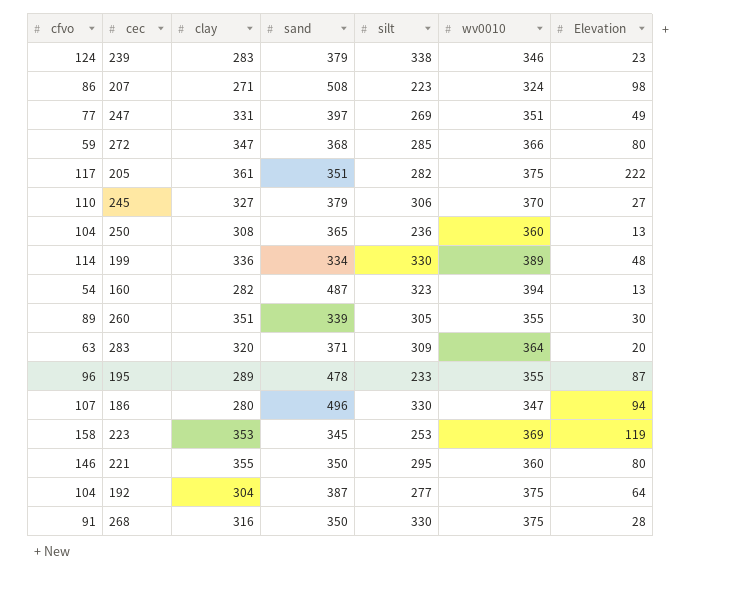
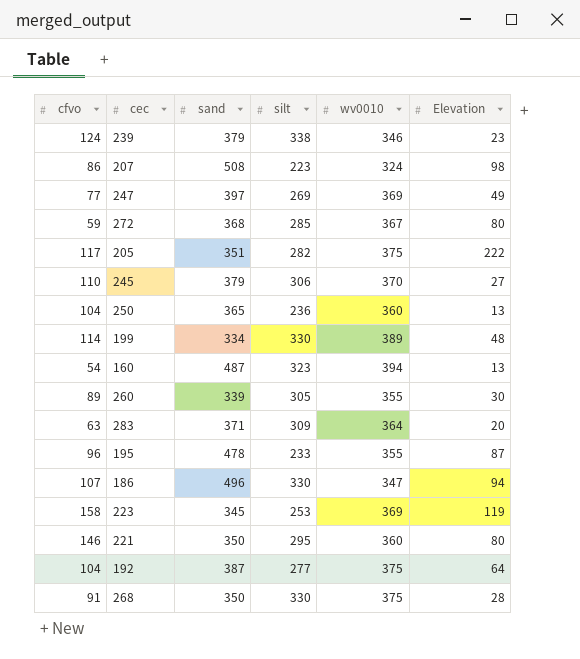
column clay | position: 3 -> none
247 | wv0010: 351 -> 369
272 | wv0010: 366 -> 367

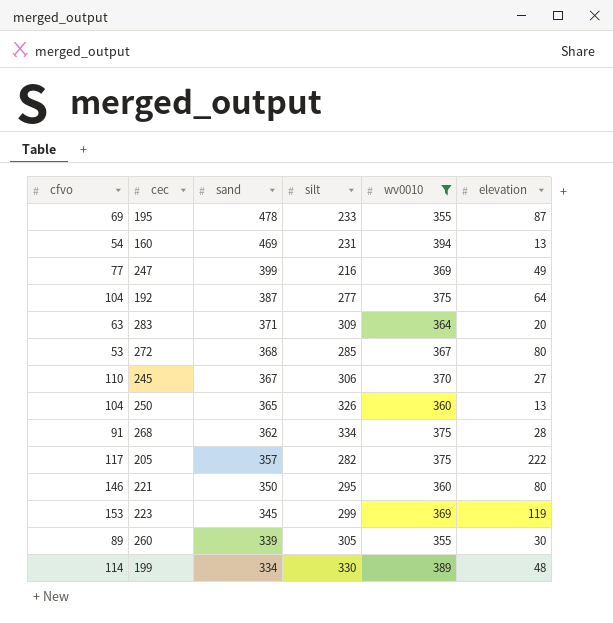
filter: none -> wv0010 >= 355
row order: none -> sand descending
column name: Elevation -> elevation
195 | cfvo: 96 -> 69
160 | sand: 487 -> 469
160 | silt: 323 -> 231
247 | sand: 397 -> 399
247 | silt: 269 -> 216
272 | cfvo: 59 -> 53
245 | sand: 379 -> 367
250 | silt: 236 -> 326
268 | sand: 350 -> 362
268 | silt: 330 -> 334
205 | sand: 351 -> 357
223 | cfvo: 158 -> 153
223 | silt: 253 -> 299

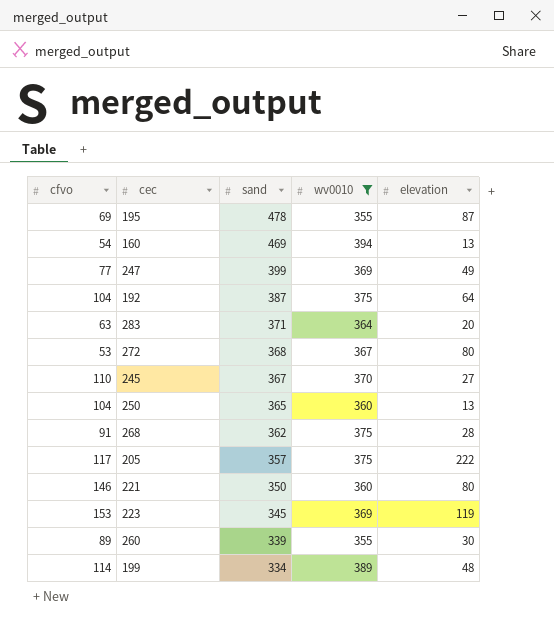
column silt | position: 4 -> none

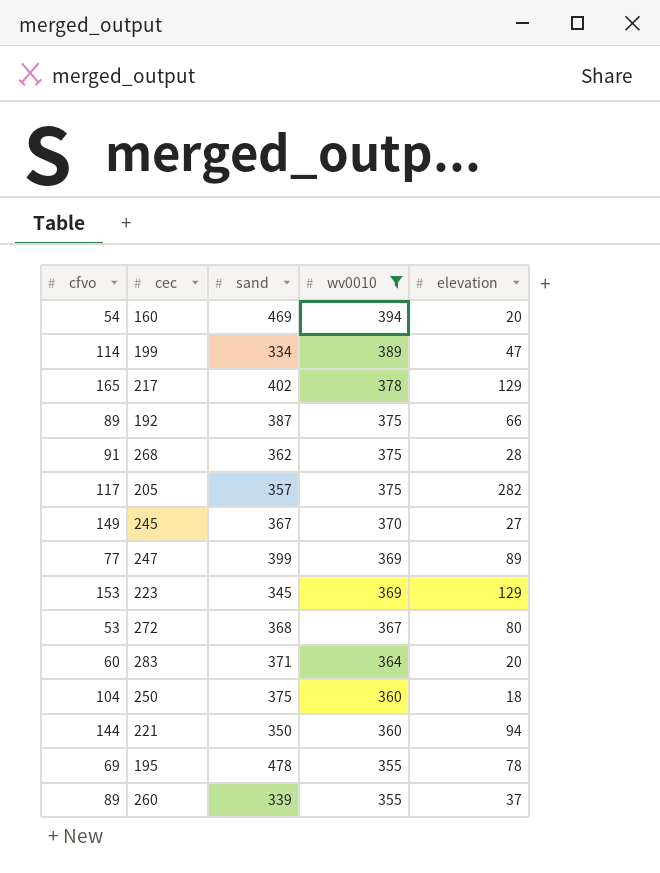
row order: sand descending -> wv0010 descending
160 | elevation: 13 -> 20
199 | elevation: 48 -> 47
row 217: none -> 165 | 402 | 378 | 129
192 | cfvo: 104 -> 89
192 | elevation: 64 -> 66
205 | elevation: 222 -> 282
245 | cfvo: 110 -> 149
247 | elevation: 49 -> 89
223 | elevation: 119 -> 129
283 | cfvo: 63 -> 60
250 | sand: 365 -> 375
250 | elevation: 13 -> 18
221 | cfvo: 146 -> 144
221 | elevation: 80 -> 94
195 | elevation: 87 -> 78
260 | elevation: 30 -> 37

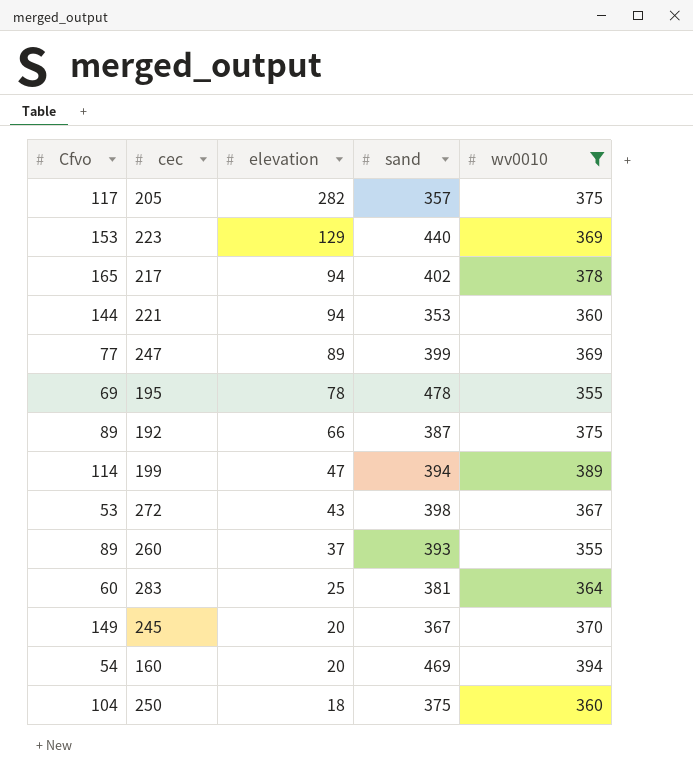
row order: wv0010 descending -> elevation descending
column name: cfvo -> Cfvo
column elevation | position: 5 -> 3
row 268: 91 | 362 | 375 | 28 -> none
223 | sand: 345 -> 440
217 | elevation: 129 -> 94
221 | sand: 350 -> 353
199 | sand: 334 -> 394
272 | elevation: 80 -> 43
272 | sand: 368 -> 398
260 | sand: 339 -> 393
283 | elevation: 20 -> 25
283 | sand: 371 -> 381
245 | elevation: 27 -> 20

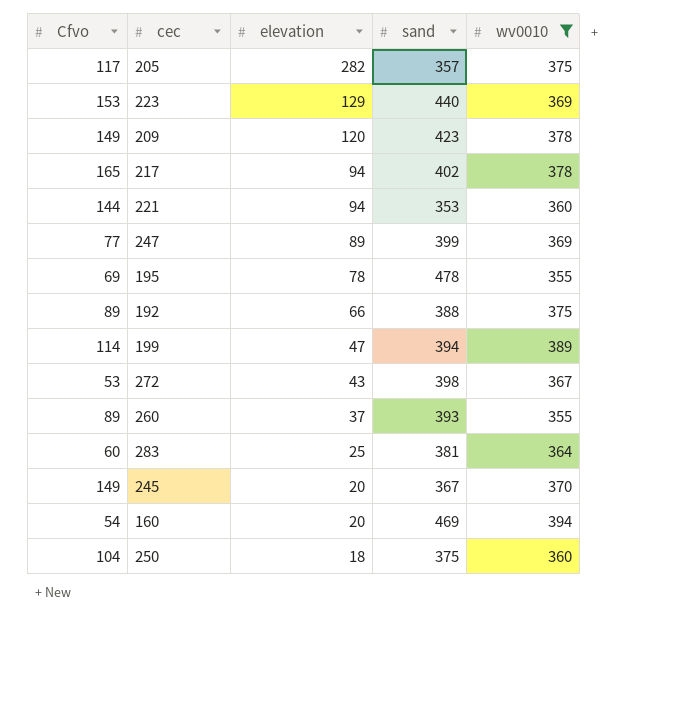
row 209: none -> 149 | 120 | 423 | 378
192 | sand: 387 -> 388

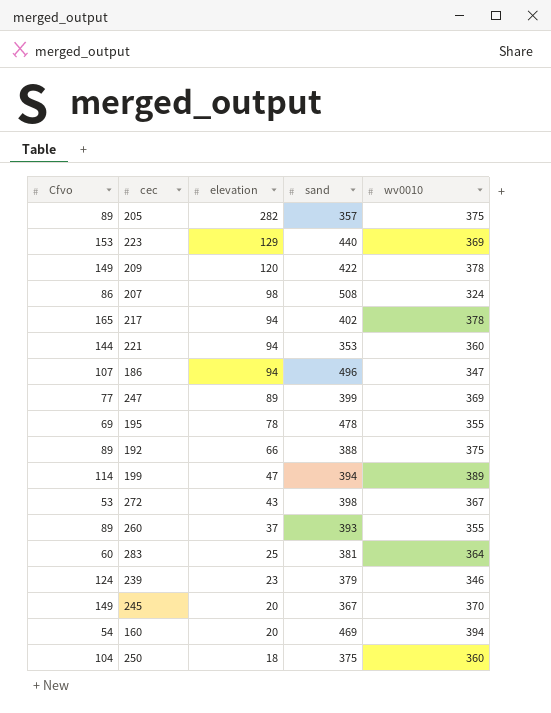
filter: wv0010 >= 355 -> none
205 | Cfvo: 117 -> 89
209 | sand: 423 -> 422

